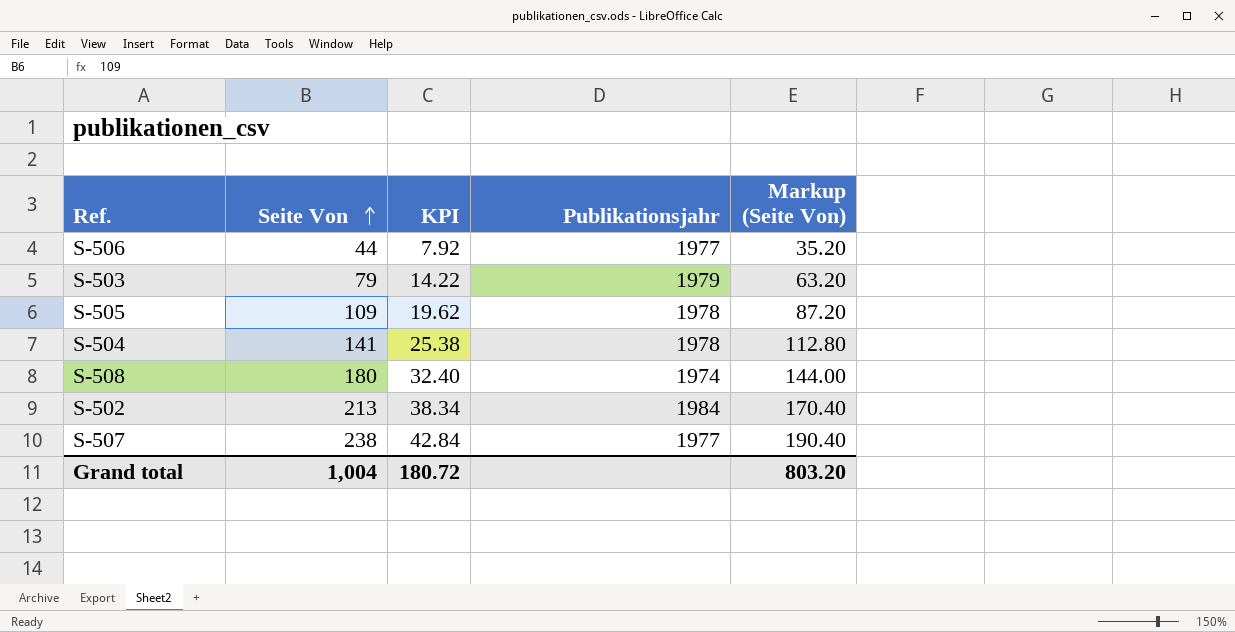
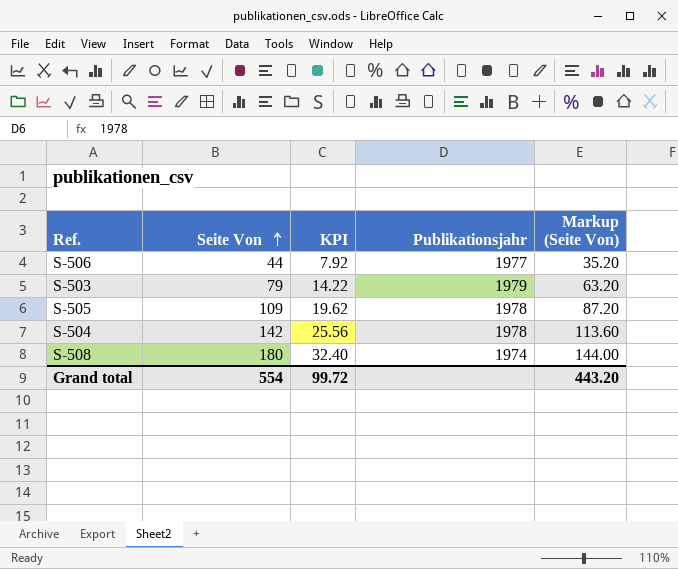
row S-502: 213 | 38.34 | 1984 | 170.40 -> none
row S-507: 238 | 42.84 | 1977 | 190.40 -> none
S-504 | Seite Von: 141 -> 142
S-504 | KPI: 25.38 -> 25.56
S-504 | Markup (Seite Von): 112.80 -> 113.60
Grand total | Seite Von: 1,004 -> 554
Grand total | KPI: 180.72 -> 99.72
Grand total | Markup (Seite Von): 803.20 -> 443.20

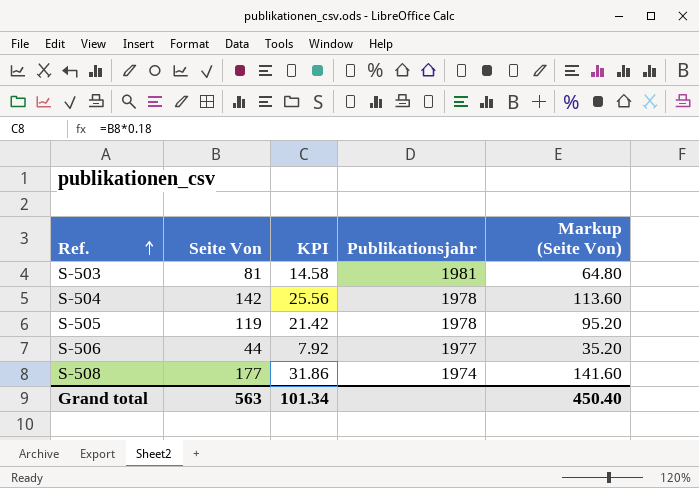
row order: Seite Von ascending -> Ref. ascending
S-503 | Seite Von: 79 -> 81
S-503 | KPI: 14.22 -> 14.58
S-503 | Publikationsjahr: 1979 -> 1981
S-503 | Markup (Seite Von): 63.20 -> 64.80
S-505 | Seite Von: 109 -> 119
S-505 | KPI: 19.62 -> 21.42
S-505 | Markup (Seite Von): 87.20 -> 95.20
S-508 | Seite Von: 180 -> 177
S-508 | KPI: 32.40 -> 31.86
S-508 | Markup (Seite Von): 144.00 -> 141.60
Grand total | Seite Von: 554 -> 563
Grand total | KPI: 99.72 -> 101.34
Grand total | Markup (Seite Von): 443.20 -> 450.40

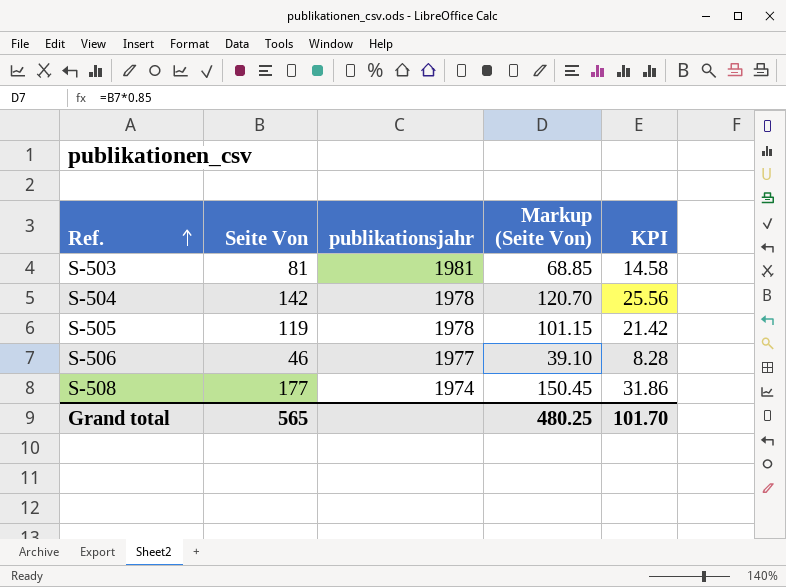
column name: Publikationsjahr -> publikationsjahr
column Markup (Seite Von) | formula: [Seite Von] * 0.8 -> [Seite Von] * 0.85
column KPI | position: 3 -> 5
S-506 | Seite Von: 44 -> 46
S-506 | KPI: 7.92 -> 8.28
Grand total | Seite Von: 563 -> 565
Grand total | Markup (Seite Von): 450.40 -> 480.25
Grand total | KPI: 101.34 -> 101.70

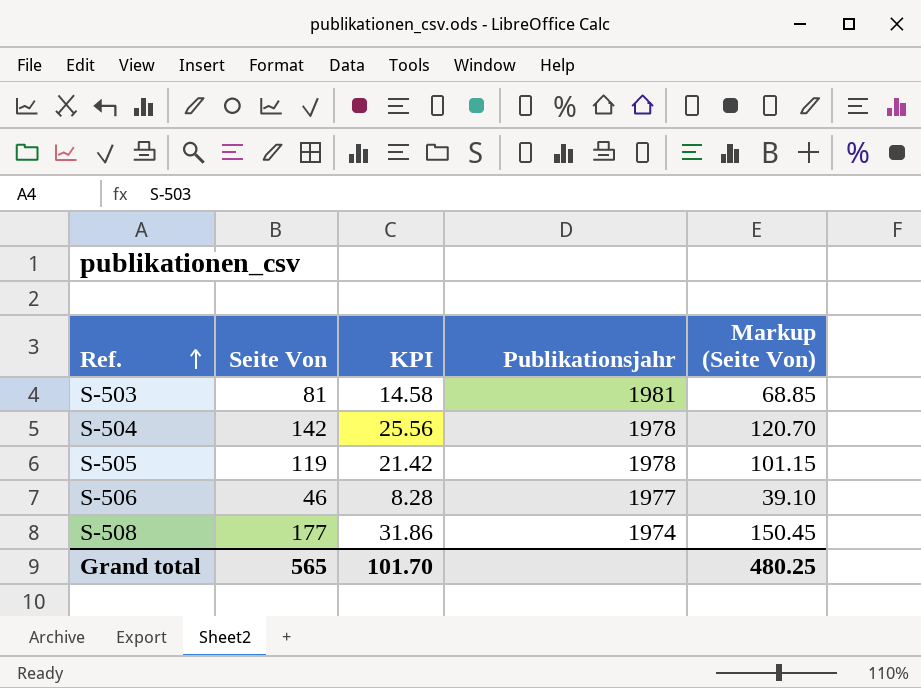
column KPI | position: 5 -> 3
column name: publikationsjahr -> Publikationsjahr

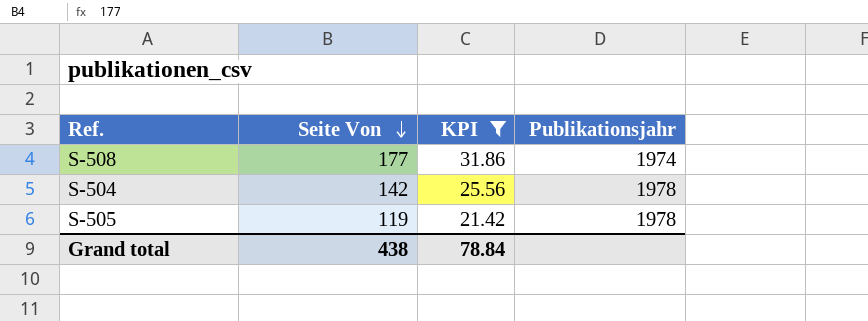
filter: none -> KPI >= 21.42
row order: Ref. ascending -> Seite Von descending
column Markup (Seite Von) | formula: [Seite Von] * 0.85 -> none
Grand total | Seite Von: 565 -> 438
Grand total | KPI: 101.70 -> 78.84

